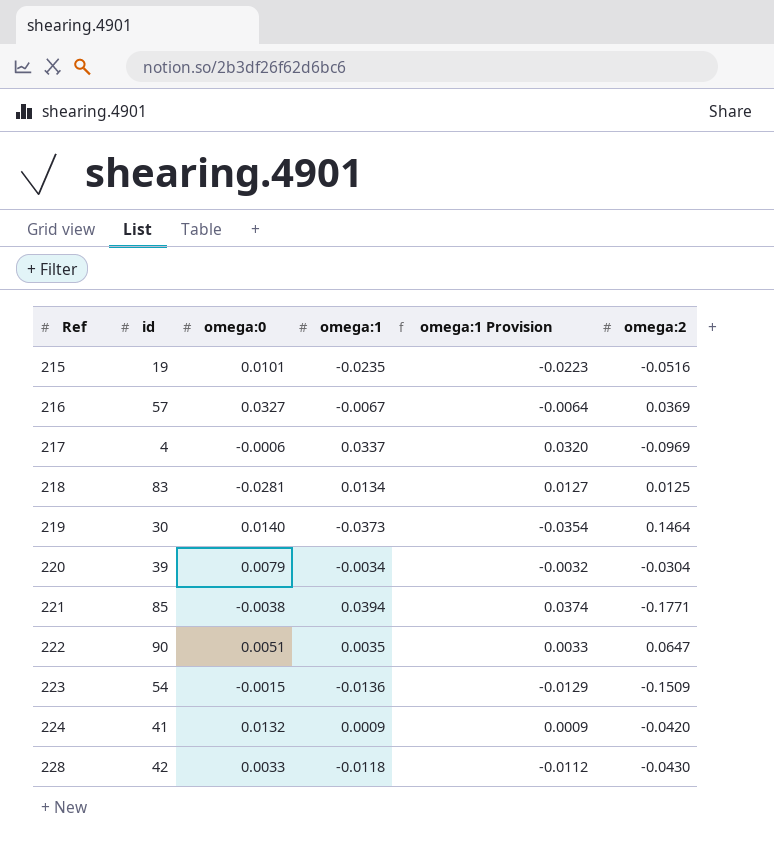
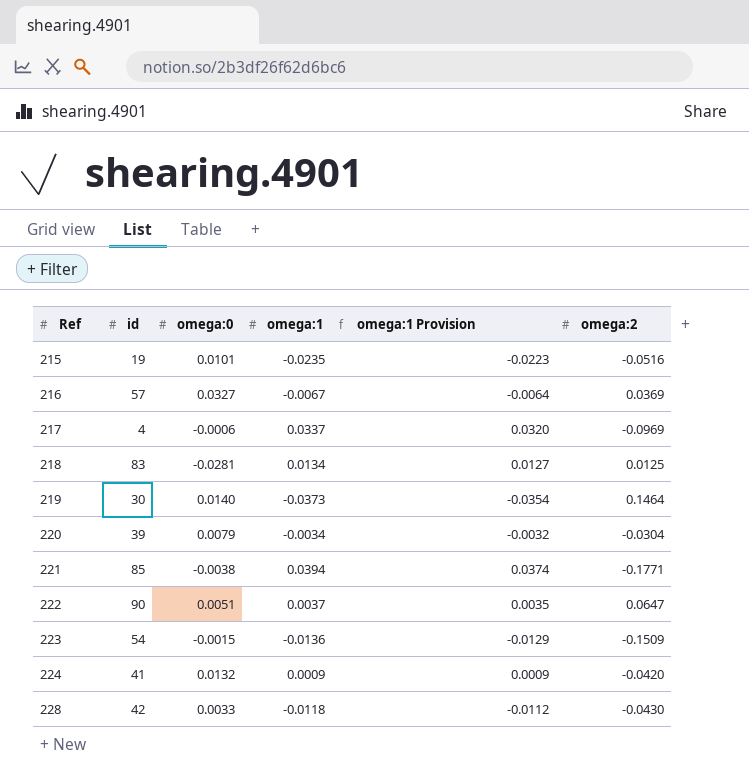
222 | omega:1: 0.0035 -> 0.0037
222 | omega:1 Provision: 0.0033 -> 0.0035

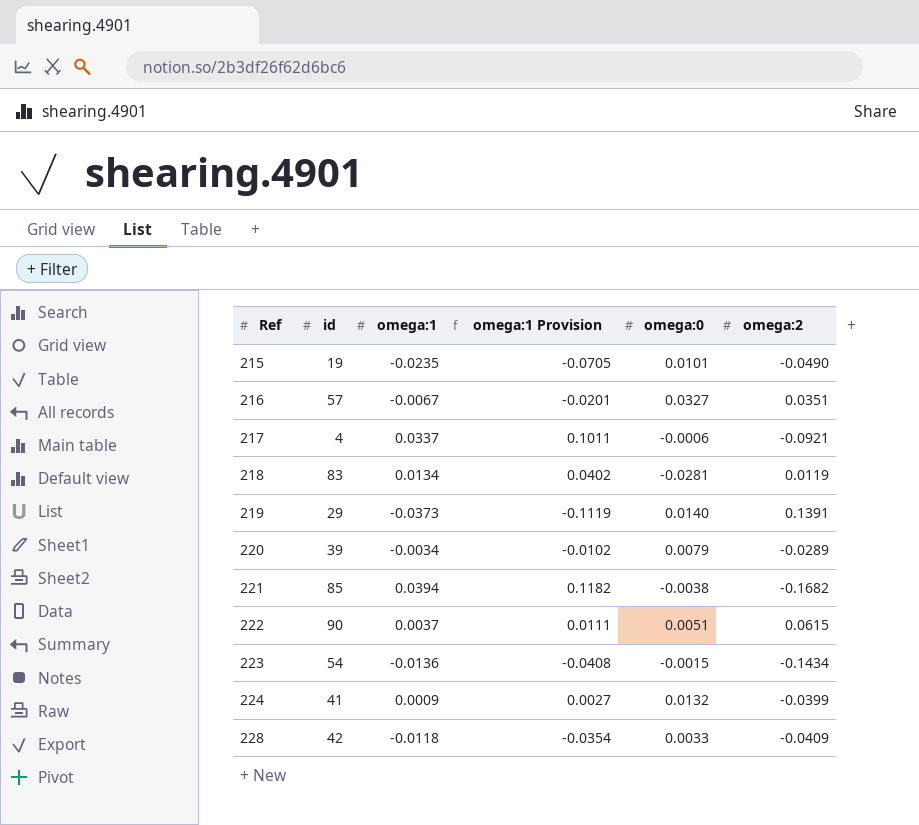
column omega:1 Provision | formula: [omega:1] * 0.95 -> [omega:1] * 3
column omega:0 | position: 3 -> 5
215 | omega:2: -0.0516 -> -0.0490
216 | omega:2: 0.0369 -> 0.0351
217 | omega:2: -0.0969 -> -0.0921
218 | omega:2: 0.0125 -> 0.0119
219 | id: 30 -> 29
219 | omega:2: 0.1464 -> 0.1391
220 | omega:2: -0.0304 -> -0.0289
221 | omega:2: -0.1771 -> -0.1682
222 | omega:2: 0.0647 -> 0.0615
223 | omega:2: -0.1509 -> -0.1434
224 | omega:2: -0.0420 -> -0.0399
228 | omega:2: -0.0430 -> -0.0409

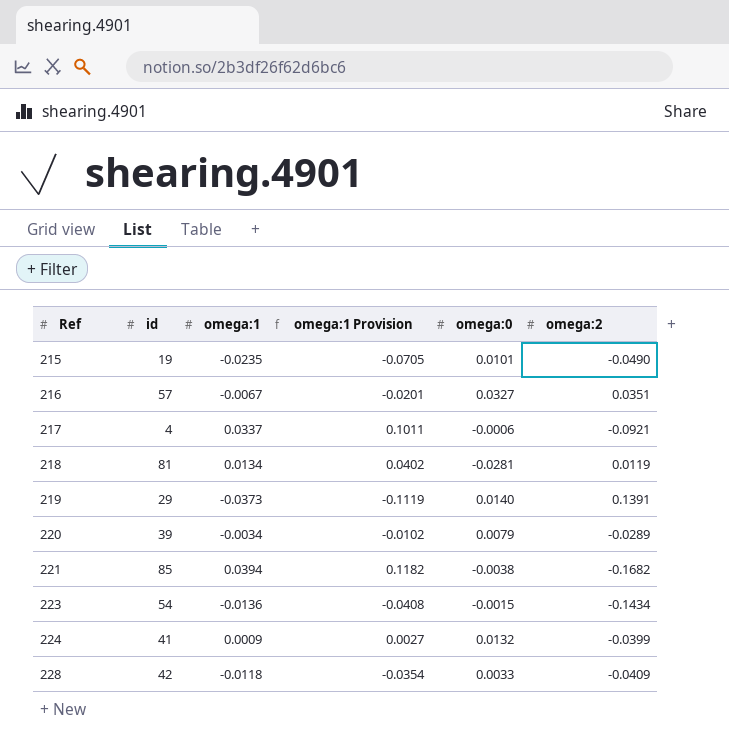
row 222: 90 | 0.0037 | 0.0111 | 0.0051 | 0.0615 -> none
218 | id: 83 -> 81

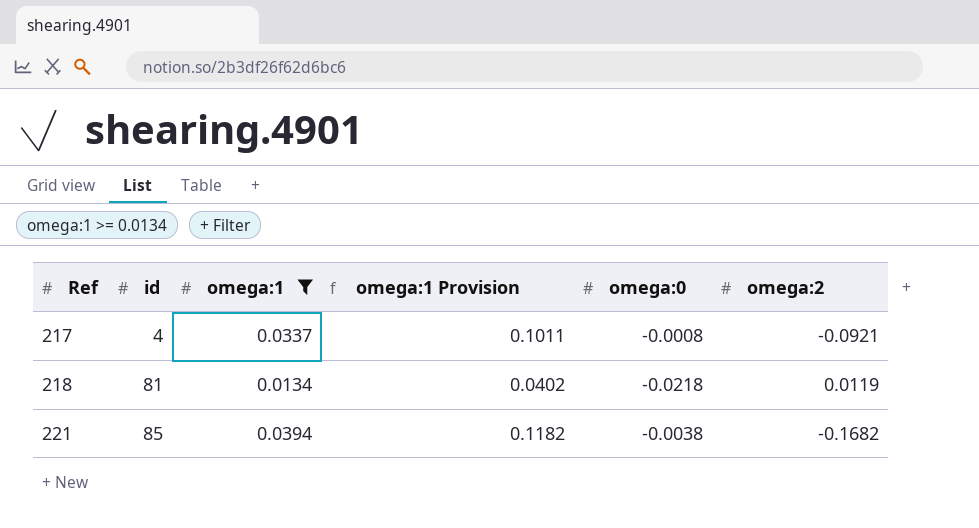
filter: none -> omega:1 >= 0.0134
217 | omega:0: -0.0006 -> -0.0008
218 | omega:0: -0.0281 -> -0.0218

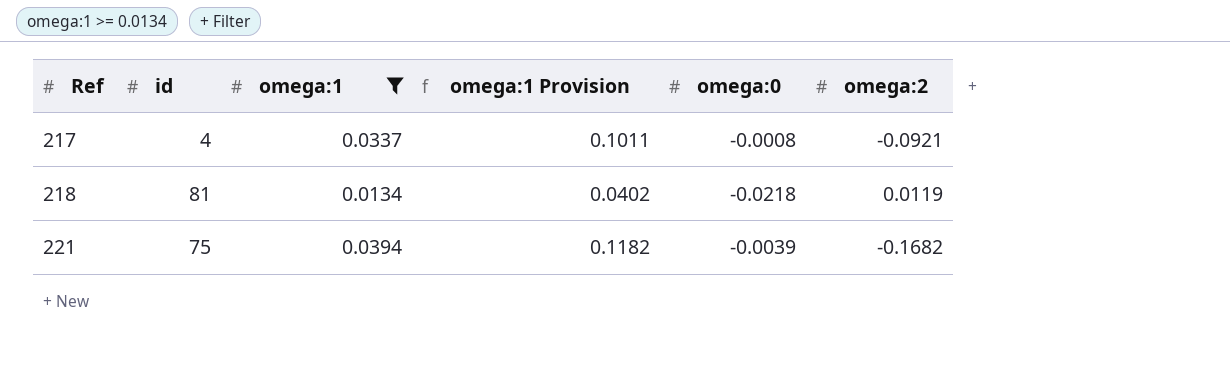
221 | id: 85 -> 75
221 | omega:0: -0.0038 -> -0.0039

